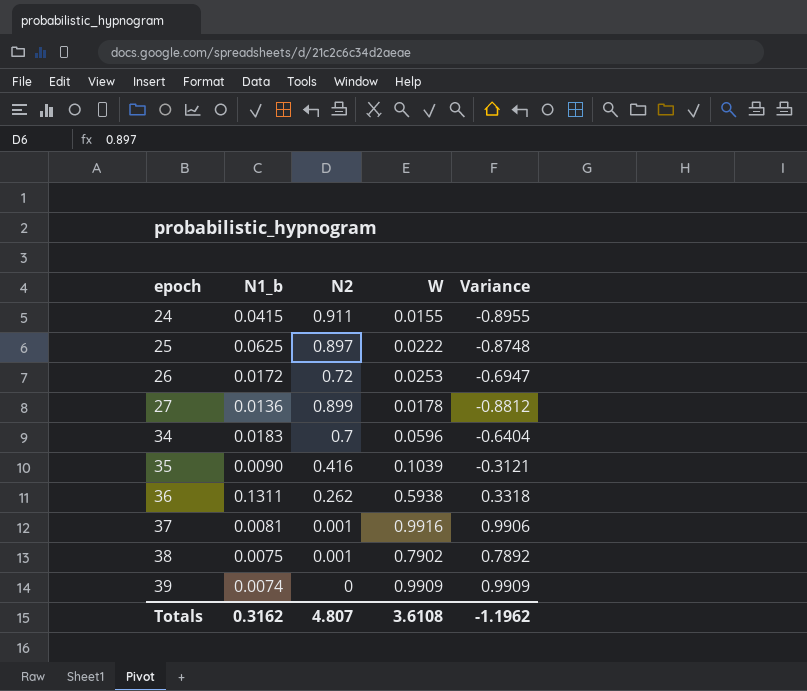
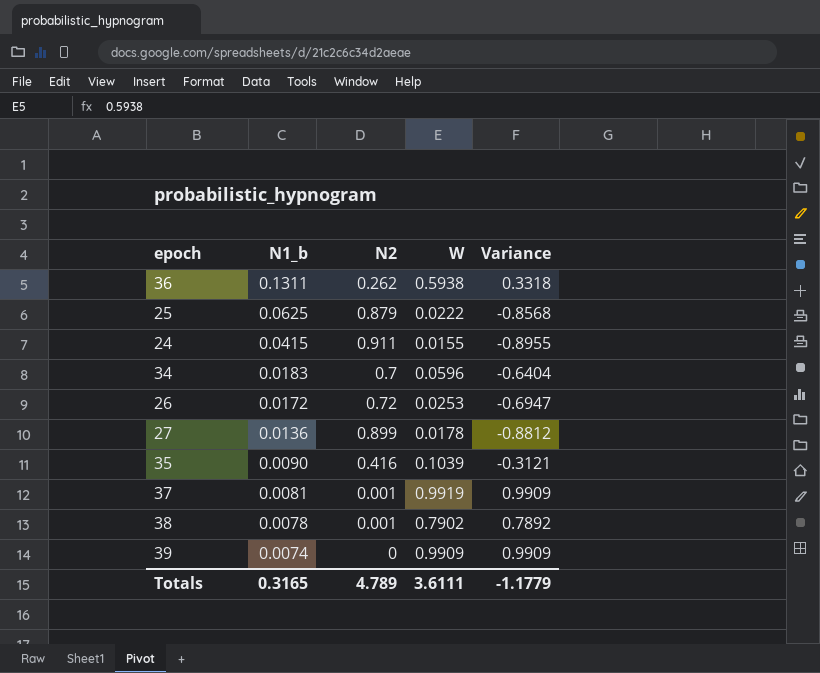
row order: epoch ascending -> N1_b descending
25 | N2: 0.897 -> 0.879
25 | Variance: -0.8748 -> -0.8568
37 | W: 0.9916 -> 0.9919
37 | Variance: 0.9906 -> 0.9909
38 | N1_b: 0.0075 -> 0.0078
Totals | N1_b: 0.3162 -> 0.3165
Totals | N2: 4.807 -> 4.789
Totals | W: 3.6108 -> 3.6111
Totals | Variance: -1.1962 -> -1.1779

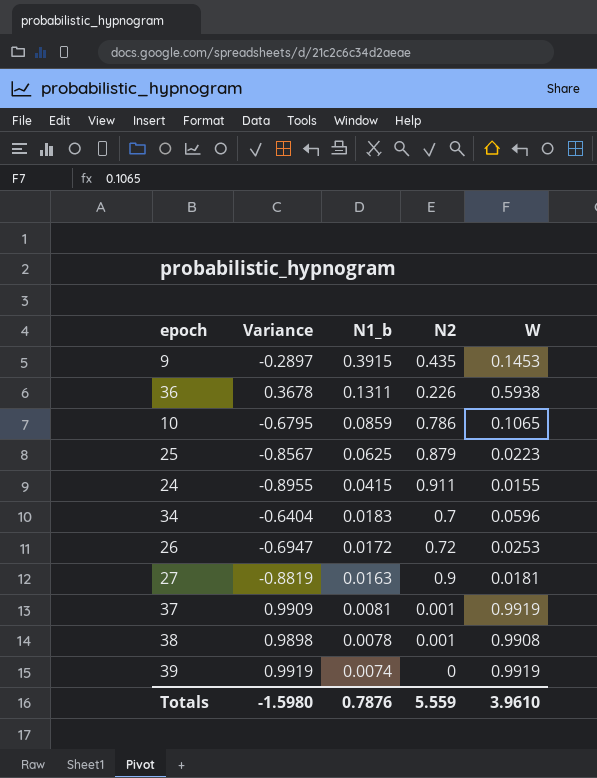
column Variance | position: 5 -> 2
row 35: 0.0090 | 0.416 | 0.1039 | -0.3121 -> none
row 9: none -> -0.2897 | 0.3915 | 0.435 | 0.1453
36 | Variance: 0.3318 -> 0.3678
36 | N2: 0.262 -> 0.226
row 10: none -> -0.6795 | 0.0859 | 0.786 | 0.1065
25 | Variance: -0.8568 -> -0.8567
25 | W: 0.0222 -> 0.0223
27 | Variance: -0.8812 -> -0.8819
27 | N1_b: 0.0136 -> 0.0163
27 | N2: 0.899 -> 0.9
27 | W: 0.0178 -> 0.0181
38 | Variance: 0.7892 -> 0.9898
38 | W: 0.7902 -> 0.9908
39 | Variance: 0.9909 -> 0.9919
39 | W: 0.9909 -> 0.9919
Totals | Variance: -1.1779 -> -1.5980
Totals | N1_b: 0.3165 -> 0.7876
Totals | N2: 4.789 -> 5.559
Totals | W: 3.6111 -> 3.9610

